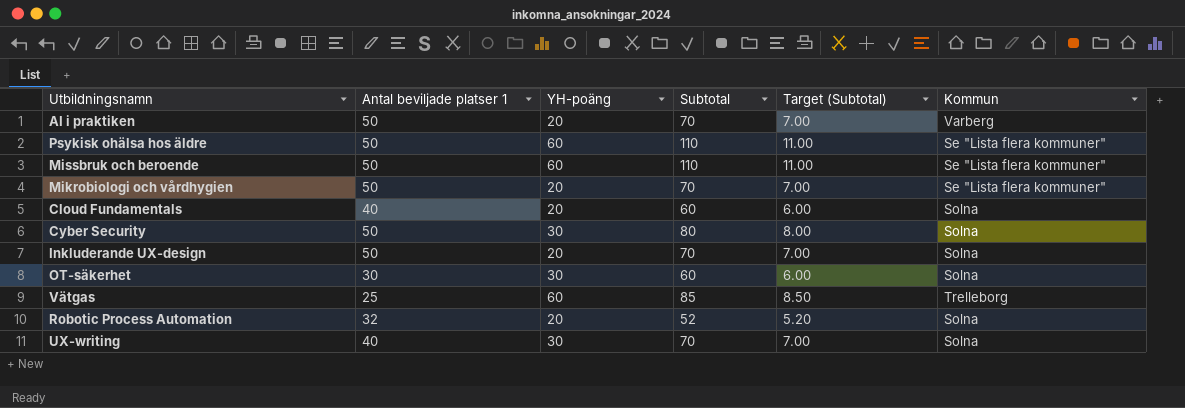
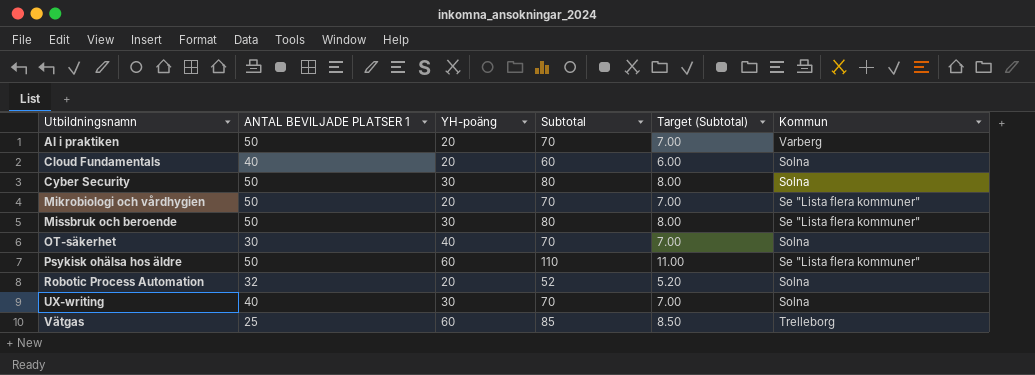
row order: none -> Utbildningsnamn ascending
column name: Antal beviljade platser 1 -> ANTAL BEVILJADE PLATSER 1
row Inkluderande UX-design: 50 | 20 | 70 | 7.00 | Solna -> none
Missbruk och beroende | YH-poäng: 60 -> 30
Missbruk och beroende | Subtotal: 110 -> 80
Missbruk och beroende | Target (Subtotal): 11.00 -> 8.00
OT-säkerhet | YH-poäng: 30 -> 40
OT-säkerhet | Subtotal: 60 -> 70
OT-säkerhet | Target (Subtotal): 6.00 -> 7.00

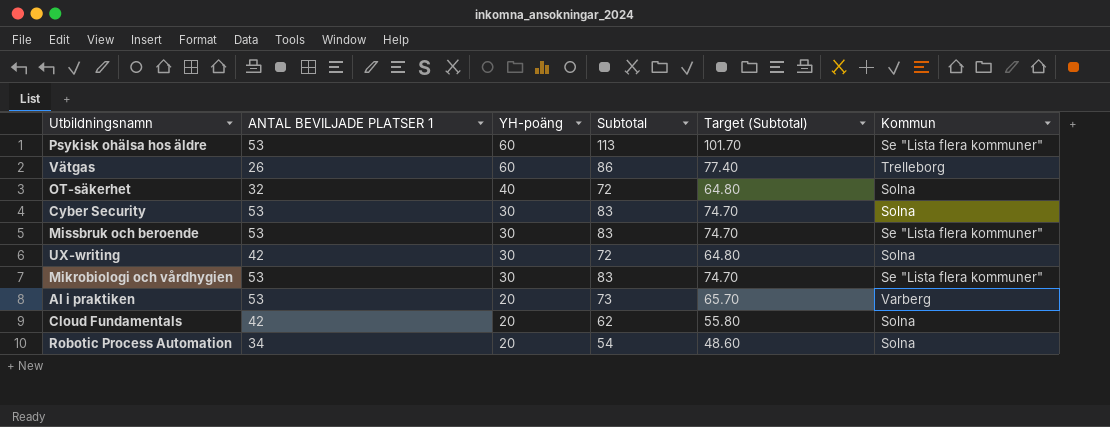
row order: Utbildningsnamn ascending -> YH-poäng descending
column Target (Subtotal) | formula: [Subtotal] * 0.1 -> [Subtotal] * 0.9
Psykisk ohälsa hos äldre | ANTAL BEVILJADE PLATSER 1: 50 -> 53
Psykisk ohälsa hos äldre | Subtotal: 110 -> 113
Vätgas | ANTAL BEVILJADE PLATSER 1: 25 -> 26
Vätgas | Subtotal: 85 -> 86
OT-säkerhet | ANTAL BEVILJADE PLATSER 1: 30 -> 32
OT-säkerhet | Subtotal: 70 -> 72
Cyber Security | ANTAL BEVILJADE PLATSER 1: 50 -> 53
Cyber Security | Subtotal: 80 -> 83
Missbruk och beroende | ANTAL BEVILJADE PLATSER 1: 50 -> 53
Missbruk och beroende | Subtotal: 80 -> 83
UX-writing | ANTAL BEVILJADE PLATSER 1: 40 -> 42
UX-writing | Subtotal: 70 -> 72
Mikrobiologi och vårdhygien | ANTAL BEVILJADE PLATSER 1: 50 -> 53
Mikrobiologi och vårdhygien | YH-poäng: 20 -> 30
Mikrobiologi och vårdhygien | Subtotal: 70 -> 83
AI i praktiken | ANTAL BEVILJADE PLATSER 1: 50 -> 53
AI i praktiken | Subtotal: 70 -> 73
Cloud Fundamentals | ANTAL BEVILJADE PLATSER 1: 40 -> 42
Cloud Fundamentals | Subtotal: 60 -> 62
Robotic Process Automation | ANTAL BEVILJADE PLATSER 1: 32 -> 34
Robotic Process Automation | Subtotal: 52 -> 54

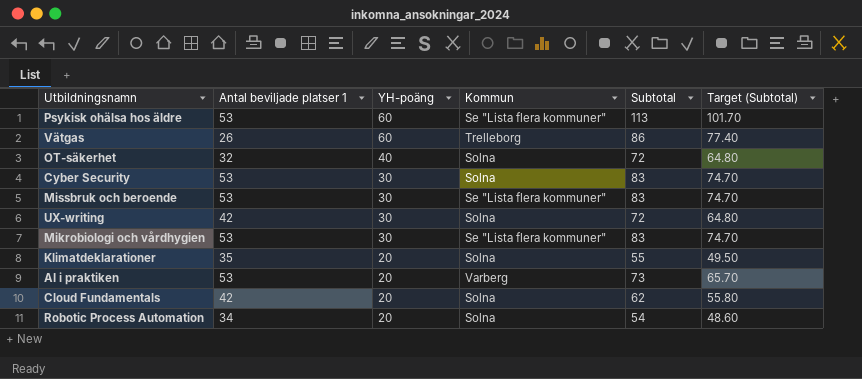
column name: ANTAL BEVILJADE PLATSER 1 -> Antal beviljade platser 1
column Kommun | position: 6 -> 4
row Klimatdeklarationer: none -> 35 | 20 | Solna | 55 | 49.50

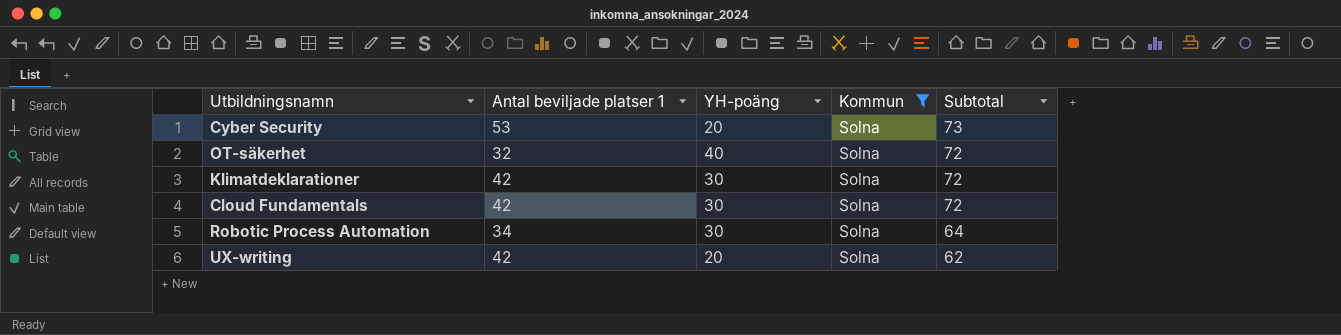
filter: none -> Kommun = Solna
row order: YH-poäng descending -> Subtotal descending
column Target (Subtotal) | formula: [Subtotal] * 0.9 -> none
Cyber Security | YH-poäng: 30 -> 20
Cyber Security | Subtotal: 83 -> 73
Klimatdeklarationer | Antal beviljade platser 1: 35 -> 42
Klimatdeklarationer | YH-poäng: 20 -> 30
Klimatdeklarationer | Subtotal: 55 -> 72
Cloud Fundamentals | YH-poäng: 20 -> 30
Cloud Fundamentals | Subtotal: 62 -> 72
Robotic Process Automation | YH-poäng: 20 -> 30
Robotic Process Automation | Subtotal: 54 -> 64
UX-writing | YH-poäng: 30 -> 20
UX-writing | Subtotal: 72 -> 62

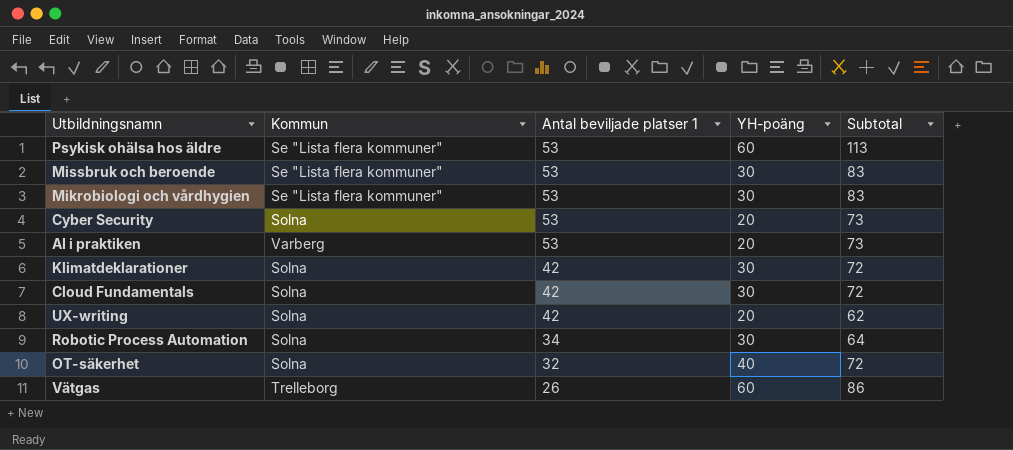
filter: Kommun = Solna -> none
row order: Subtotal descending -> Antal beviljade platser 1 descending
column Kommun | position: 4 -> 2

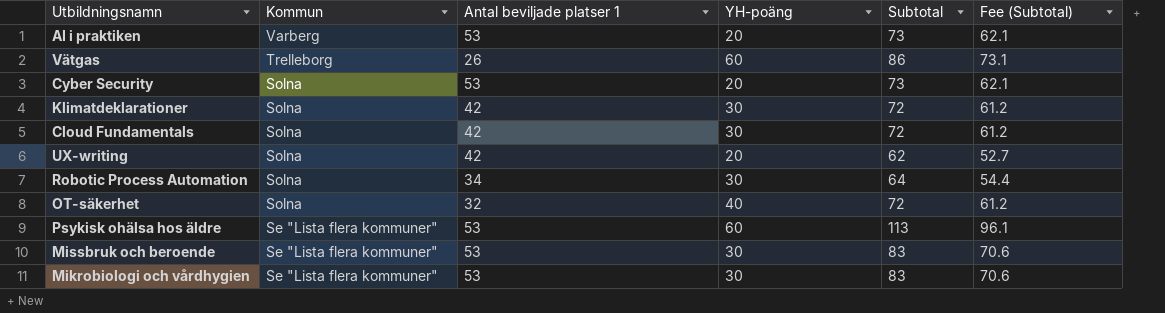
row order: Antal beviljade platser 1 descending -> Kommun descending
column Fee (Subtotal) | formula: none -> [Subtotal] * 0.85

